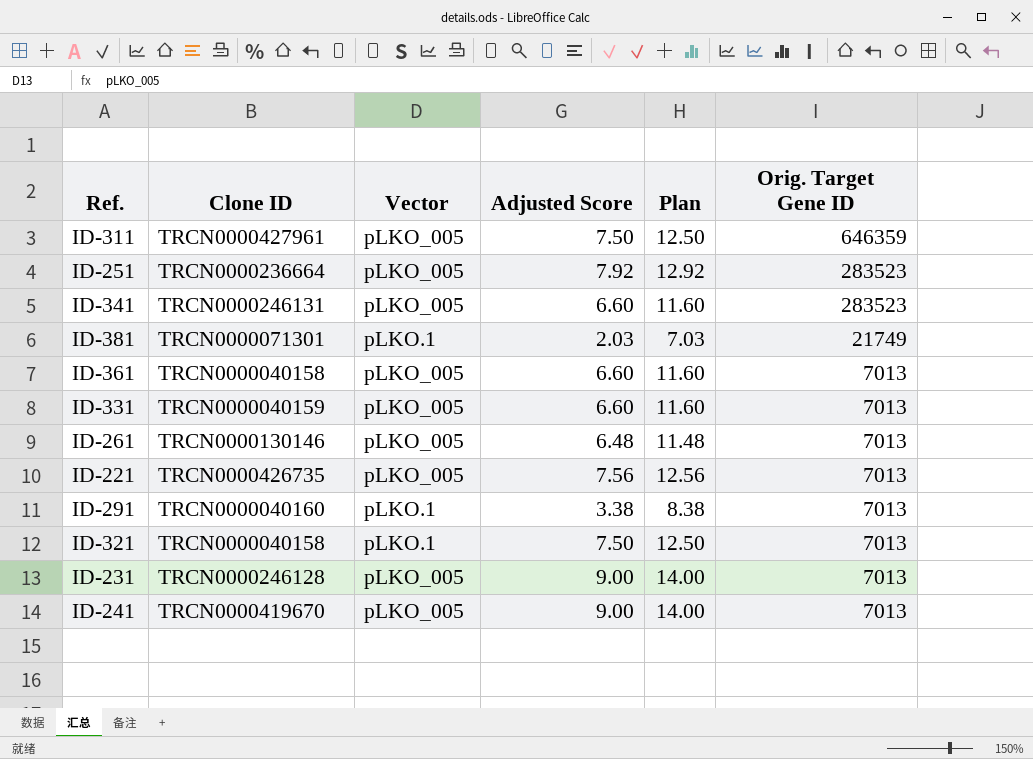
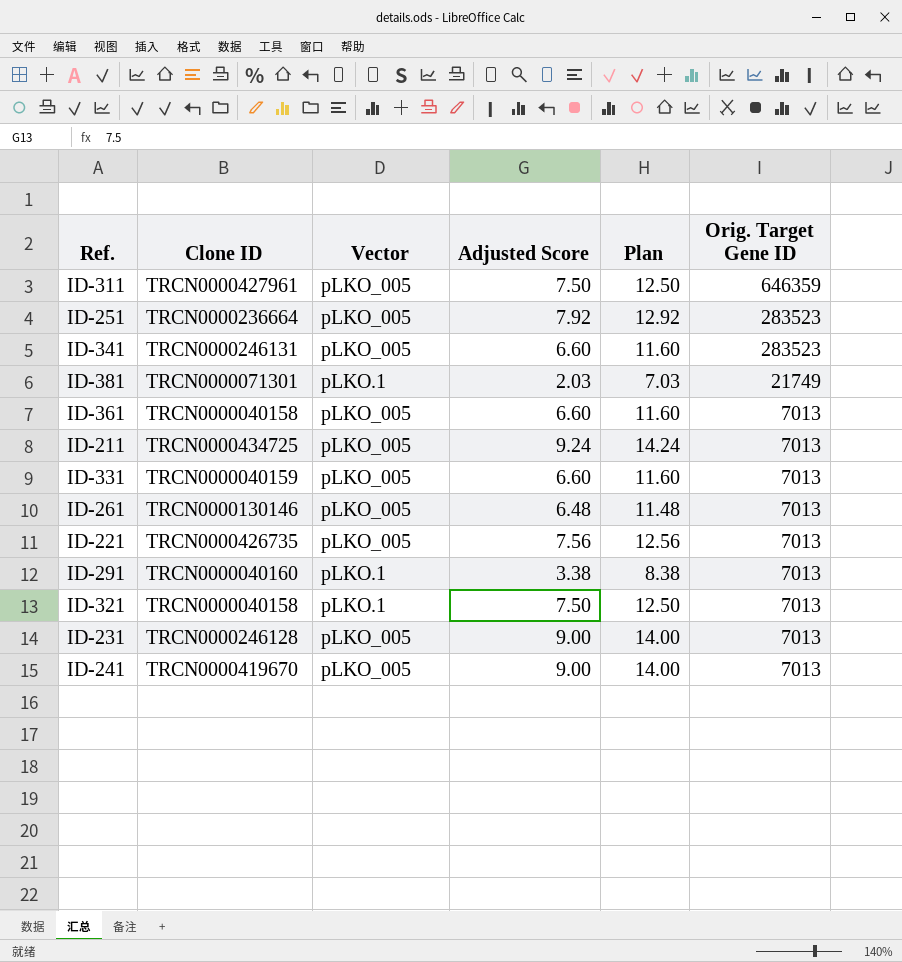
row ID-211: none -> TRCN0000434725 | pLKO_005 | 9.24 | 14.24 | 7013

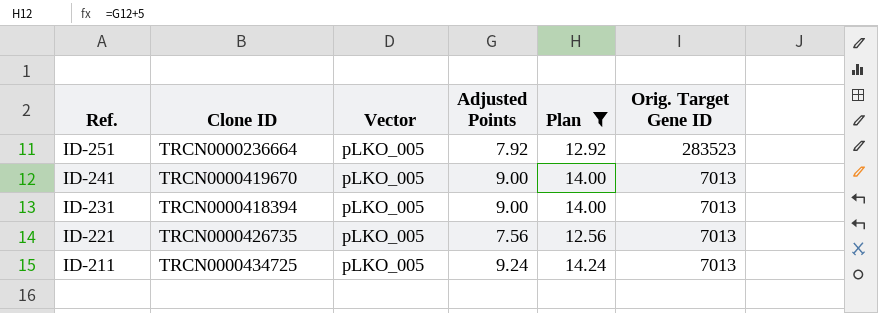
filter: none -> Plan >= 12.56
row order: Orig. Target Gene ID descending -> Ref. descending
column name: Adjusted Score -> Adjusted Points
ID-231 | Clone ID: TRCN0000246128 -> TRCN0000418394

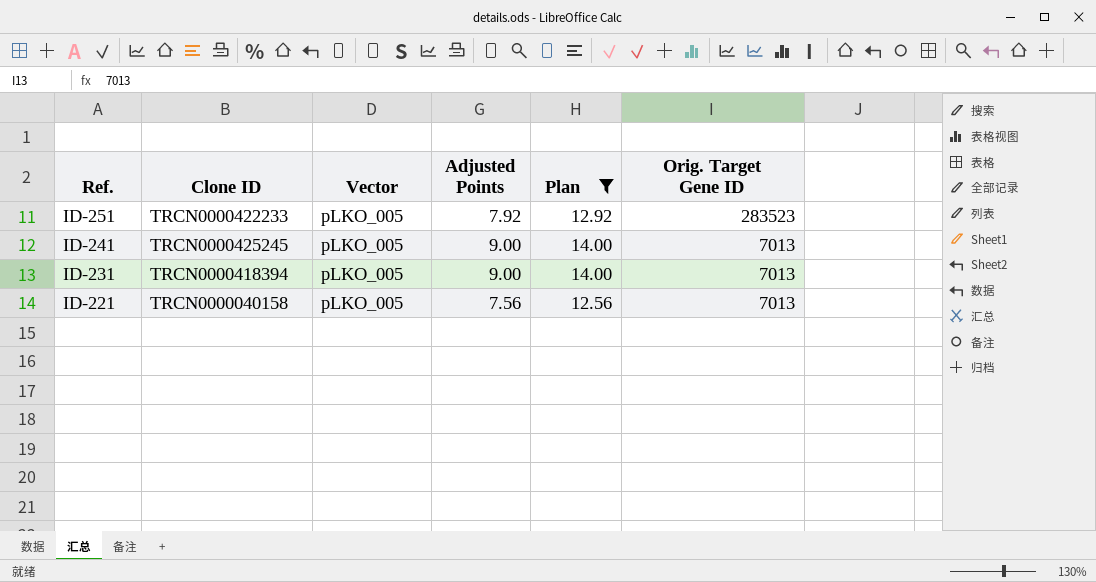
row ID-211: TRCN0000434725 | pLKO_005 | 9.24 | 14.24 | 7013 -> none
ID-251 | Clone ID: TRCN0000236664 -> TRCN0000422233
ID-241 | Clone ID: TRCN0000419670 -> TRCN0000425245
ID-221 | Clone ID: TRCN0000426735 -> TRCN0000040158

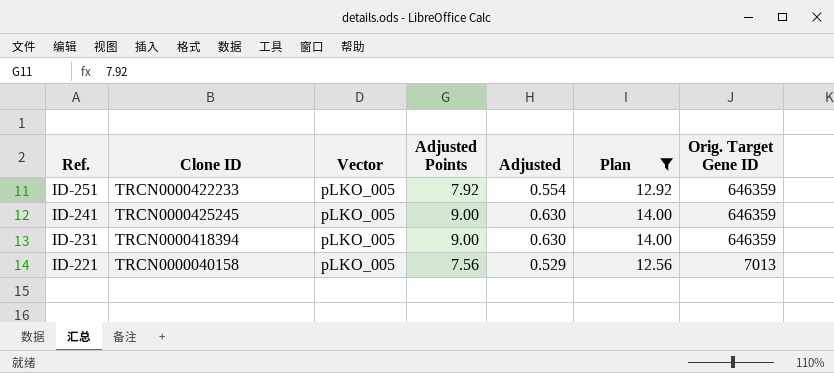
column Adjusted | formula: none -> [Adjusted Points] * 0.07
ID-251 | Orig. Target Gene ID: 283523 -> 646359
ID-241 | Orig. Target Gene ID: 7013 -> 646359
ID-231 | Orig. Target Gene ID: 7013 -> 646359

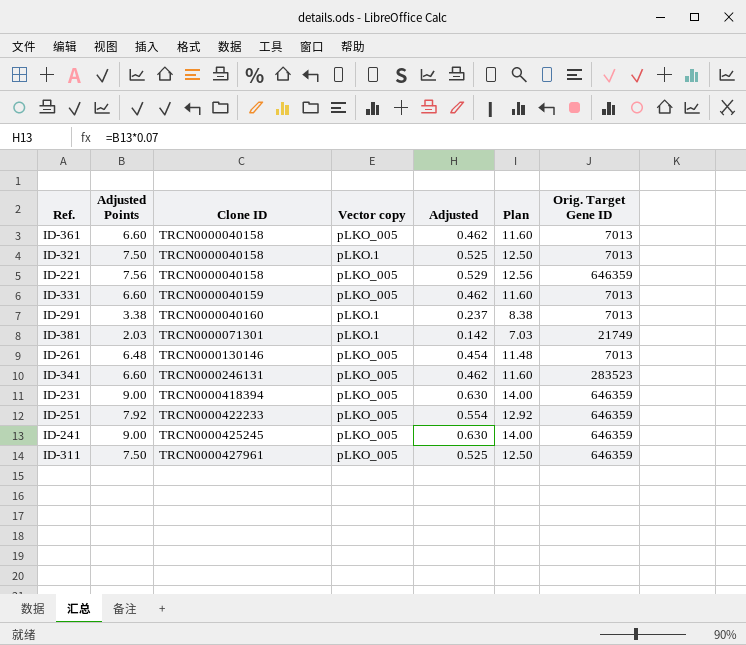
filter: Plan >= 12.56 -> none
row order: Ref. descending -> Clone ID ascending
column Adjusted Points | position: 4 -> 2
column name: Vector -> Vector copy
ID-221 | Orig. Target Gene ID: 7013 -> 646359

